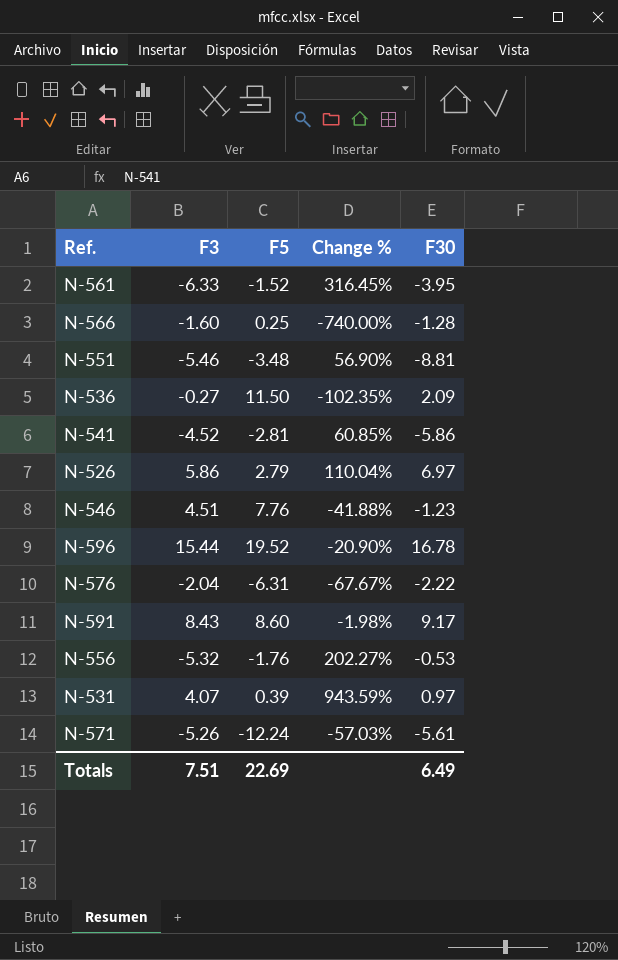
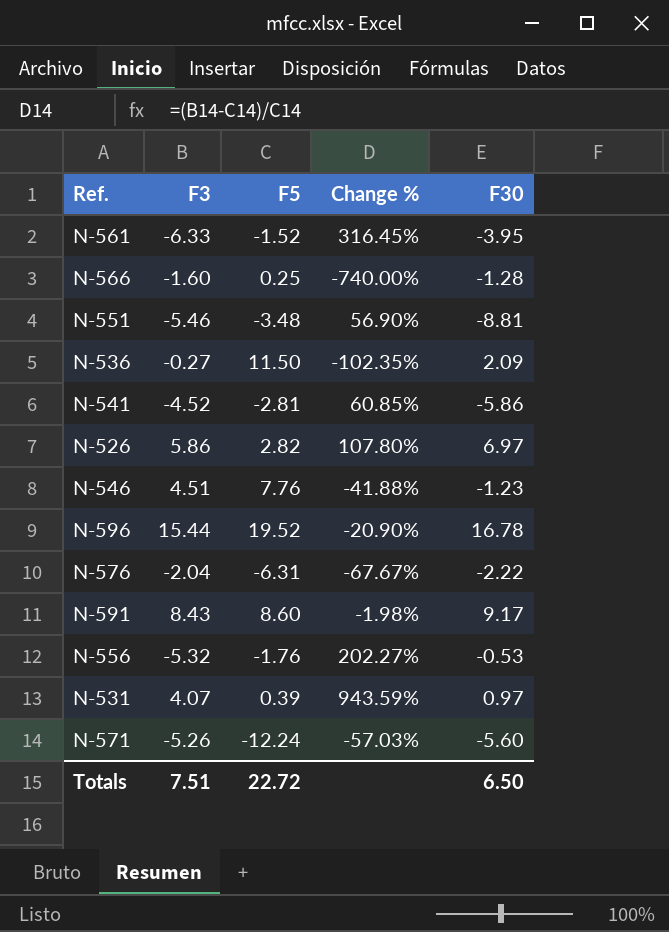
N-526 | F5: 2.79 -> 2.82
N-526 | Change %: 110.04% -> 107.80%
N-571 | F30: -5.61 -> -5.60
Totals | F5: 22.69 -> 22.72
Totals | F30: 6.49 -> 6.50

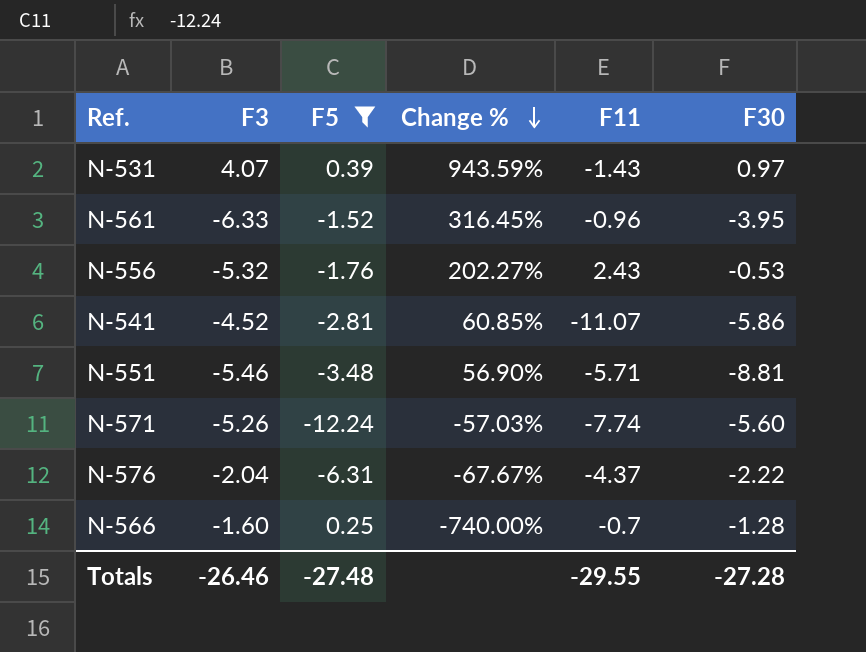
filter: none -> F5 <= 0.39
row order: none -> Change % descending
column F11 | position: none -> 5
Totals | F3: 7.51 -> -26.46
Totals | F5: 22.72 -> -27.48
Totals | F30: 6.50 -> -27.28

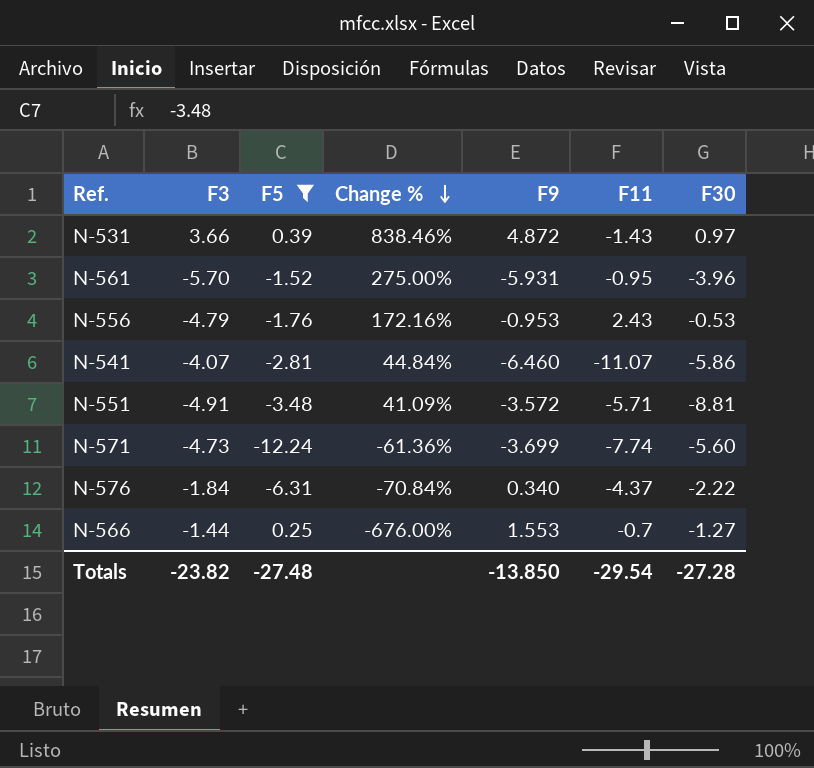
column F9 | position: none -> 5
N-531 | F3: 4.07 -> 3.66
N-531 | Change %: 943.59% -> 838.46%
N-561 | F3: -6.33 -> -5.70
N-561 | Change %: 316.45% -> 275.00%
N-561 | F11: -0.96 -> -0.95
N-561 | F30: -3.95 -> -3.96
N-556 | F3: -5.32 -> -4.79
N-556 | Change %: 202.27% -> 172.16%
N-541 | F3: -4.52 -> -4.07
N-541 | Change %: 60.85% -> 44.84%
N-551 | F3: -5.46 -> -4.91
N-551 | Change %: 56.90% -> 41.09%
N-571 | F3: -5.26 -> -4.73
N-571 | Change %: -57.03% -> -61.36%
N-576 | F3: -2.04 -> -1.84
N-576 | Change %: -67.67% -> -70.84%
N-566 | F3: -1.60 -> -1.44
N-566 | Change %: -740.00% -> -676.00%
N-566 | F30: -1.28 -> -1.27
Totals | F3: -26.46 -> -23.82
Totals | F11: -29.55 -> -29.54

